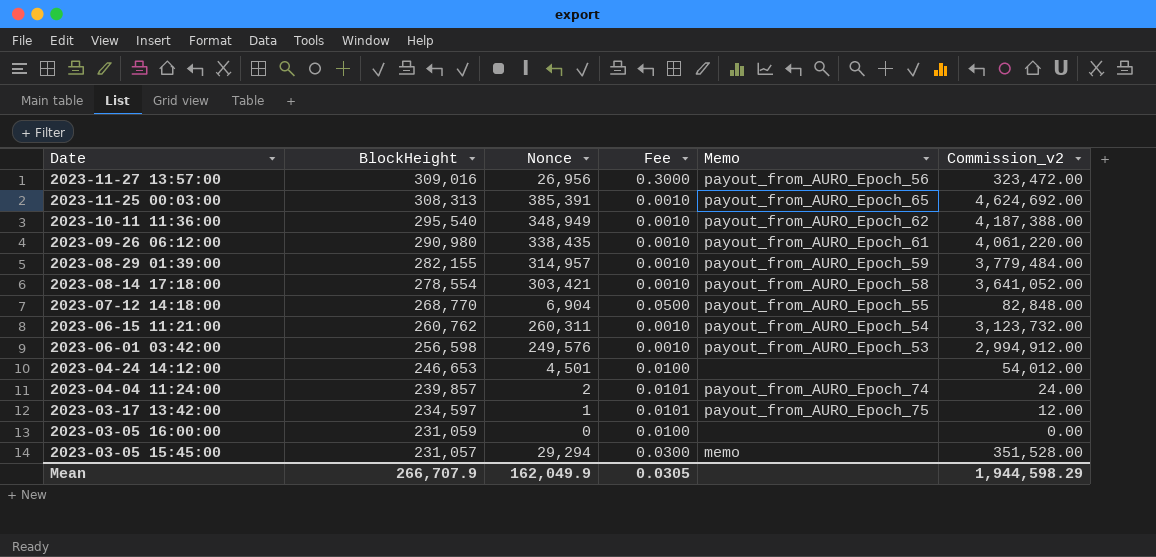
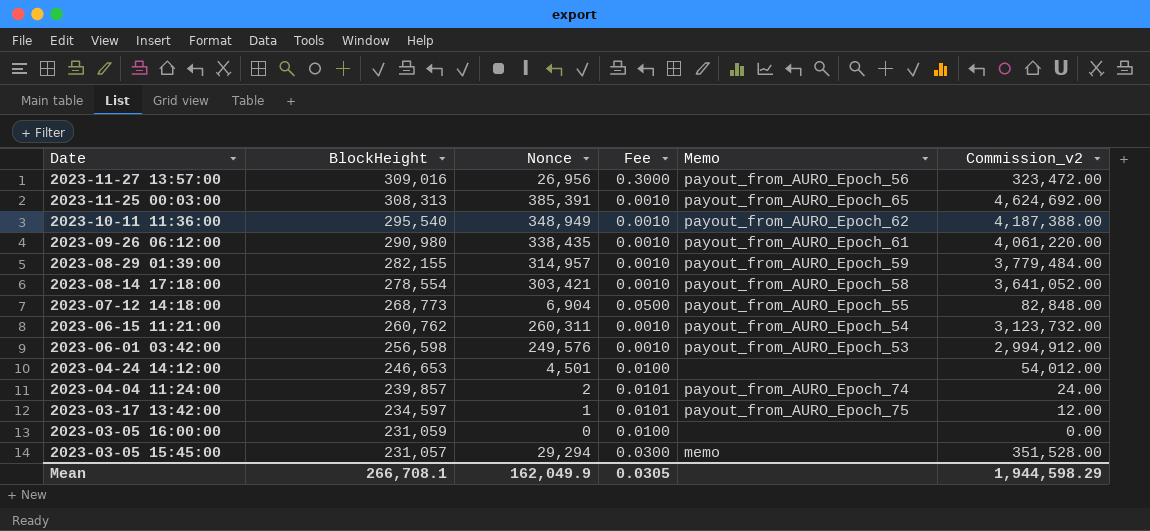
2023-07-12 14:18:00 | BlockHeight: 268,770 -> 268,773
Mean | BlockHeight: 266,707.9 -> 266,708.1

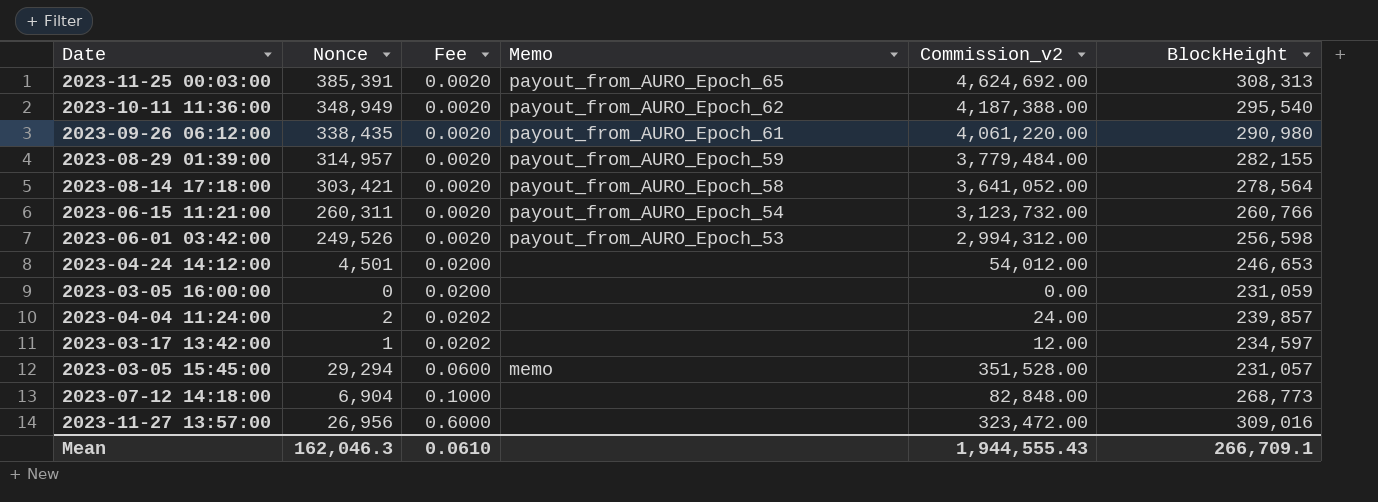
row order: Date descending -> Fee ascending
column BlockHeight | position: 2 -> 6
2023-11-25 00:03:00 | Fee: 0.0010 -> 0.0020
2023-10-11 11:36:00 | Fee: 0.0010 -> 0.0020
2023-09-26 06:12:00 | Fee: 0.0010 -> 0.0020
2023-08-29 01:39:00 | Fee: 0.0010 -> 0.0020
2023-08-14 17:18:00 | Fee: 0.0010 -> 0.0020
2023-08-14 17:18:00 | BlockHeight: 278,554 -> 278,564
2023-06-15 11:21:00 | Fee: 0.0010 -> 0.0020
2023-06-15 11:21:00 | BlockHeight: 260,762 -> 260,766
2023-06-01 03:42:00 | Nonce: 249,576 -> 249,526
2023-06-01 03:42:00 | Fee: 0.0010 -> 0.0020
2023-06-01 03:42:00 | Commission_v2: 2,994,912.00 -> 2,994,312.00
2023-04-24 14:12:00 | Fee: 0.0100 -> 0.0200
2023-03-05 16:00:00 | Fee: 0.0100 -> 0.0200
2023-04-04 11:24:00 | Fee: 0.0101 -> 0.0202
2023-04-04 11:24:00 | Memo: payout_from_AURO_Epoch_74 -> none
2023-03-17 13:42:00 | Fee: 0.0101 -> 0.0202
2023-03-17 13:42:00 | Memo: payout_from_AURO_Epoch_75 -> none
2023-03-05 15:45:00 | Fee: 0.0300 -> 0.0600
2023-07-12 14:18:00 | Fee: 0.0500 -> 0.1000
2023-07-12 14:18:00 | Memo: payout_from_AURO_Epoch_55 -> none
2023-11-27 13:57:00 | Fee: 0.3000 -> 0.6000
2023-11-27 13:57:00 | Memo: payout_from_AURO_Epoch_56 -> none
Mean | Nonce: 162,049.9 -> 162,046.3
Mean | Fee: 0.0305 -> 0.0610
Mean | Commission_v2: 1,944,598.29 -> 1,944,555.43
Mean | BlockHeight: 266,708.1 -> 266,709.1

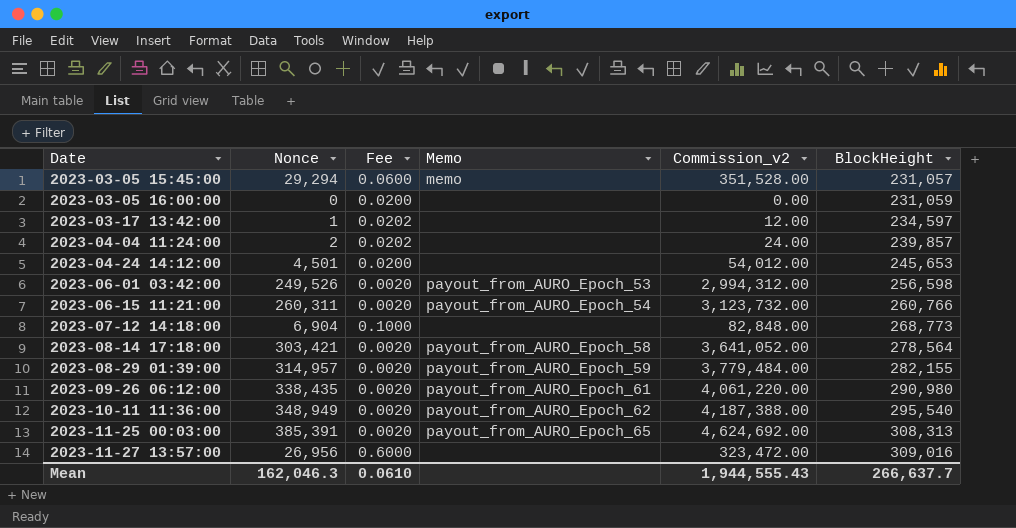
row order: Fee ascending -> Date ascending
2023-04-24 14:12:00 | BlockHeight: 246,653 -> 245,653
Mean | BlockHeight: 266,709.1 -> 266,637.7

